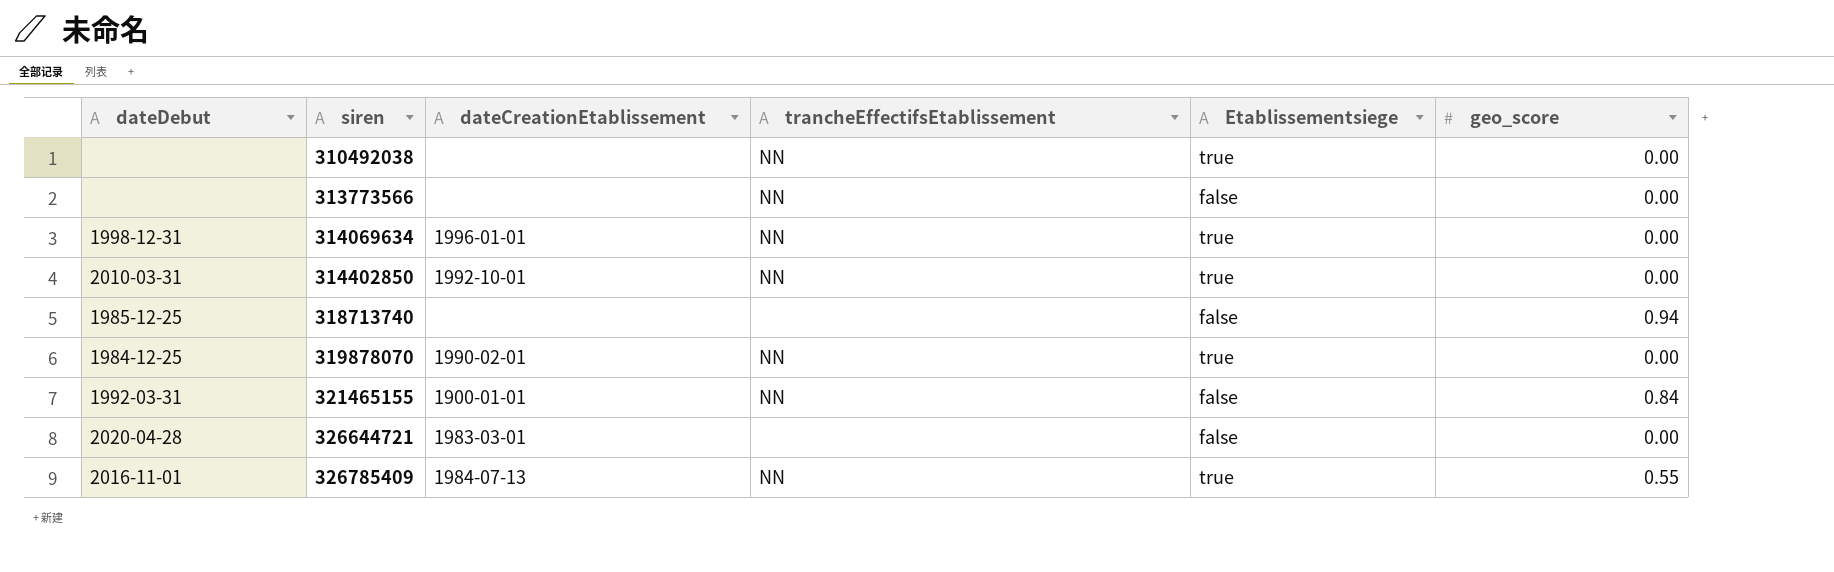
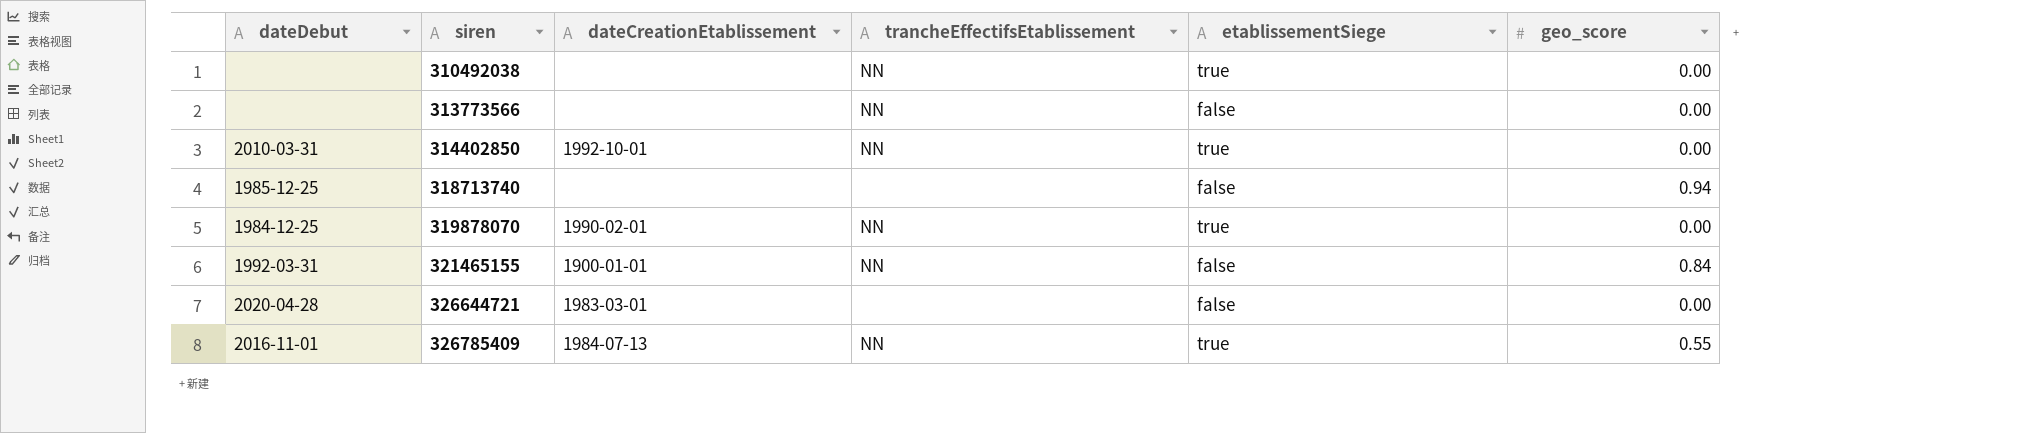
column name: Etablissementsiege -> etablissementSiege
row 314069634: 1998-12-31 | 1996-01-01 | NN | true | 0.00 -> none

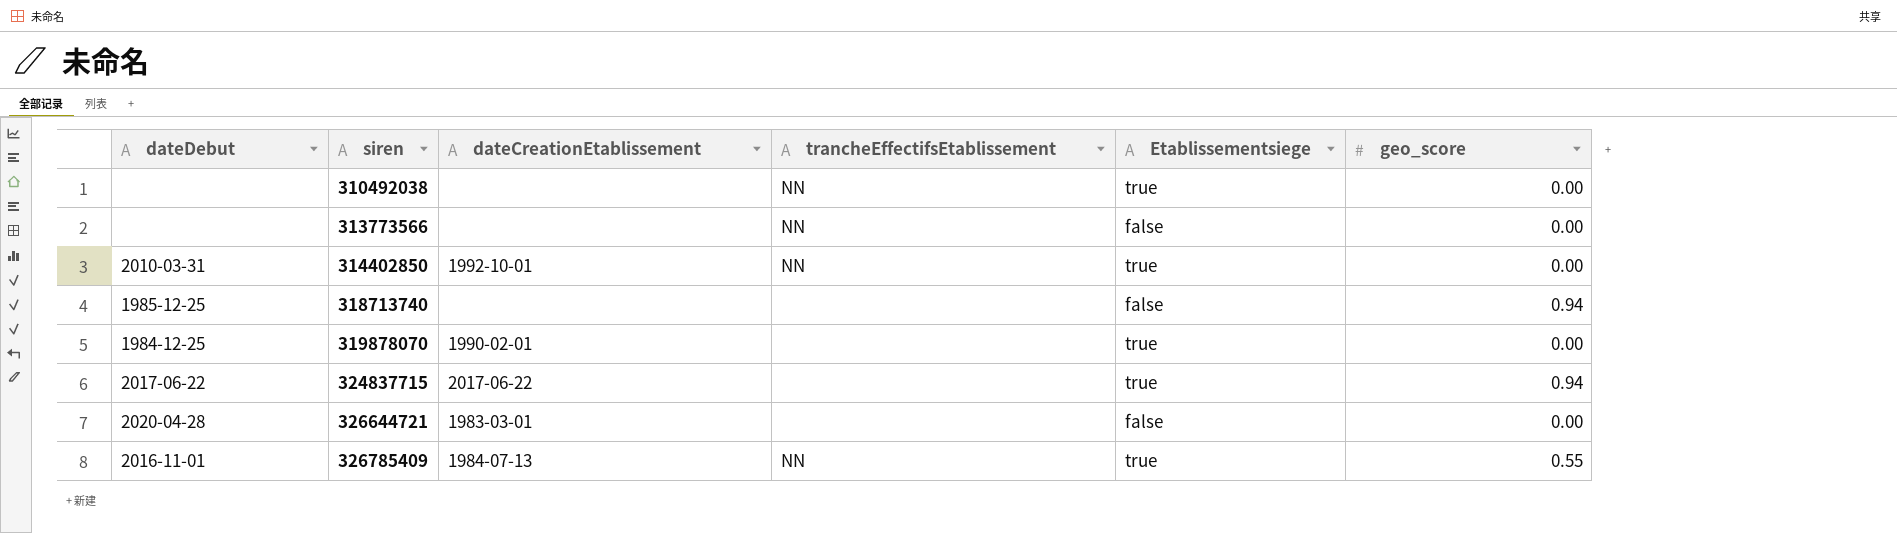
column name: etablissementSiege -> Etablissementsiege
row 321465155: 1992-03-31 | 1900-01-01 | NN | false | 0.84 -> none
319878070 | trancheEffectifsEtablissement: NN -> none
row 324837715: none -> 2017-06-22 | 2017-06-22 | none | true | 0.94

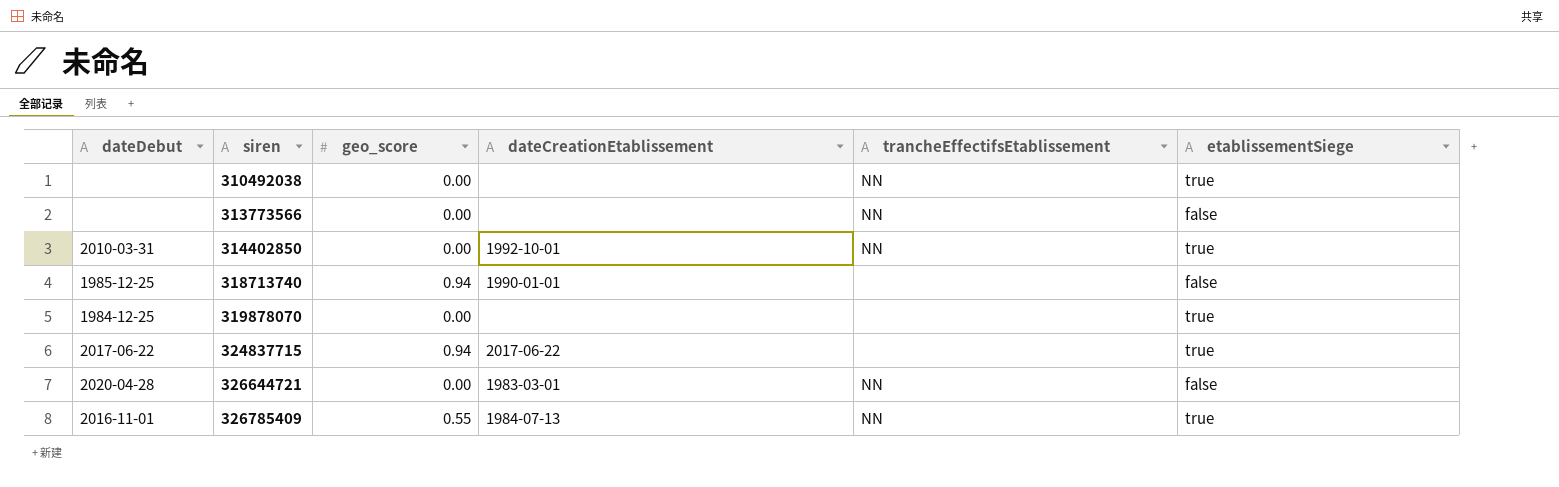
column geo_score | position: 6 -> 3
column name: Etablissementsiege -> etablissementSiege
318713740 | dateCreationEtablissement: none -> 1990-01-01
319878070 | dateCreationEtablissement: 1990-02-01 -> none
326644721 | trancheEffectifsEtablissement: none -> NN

